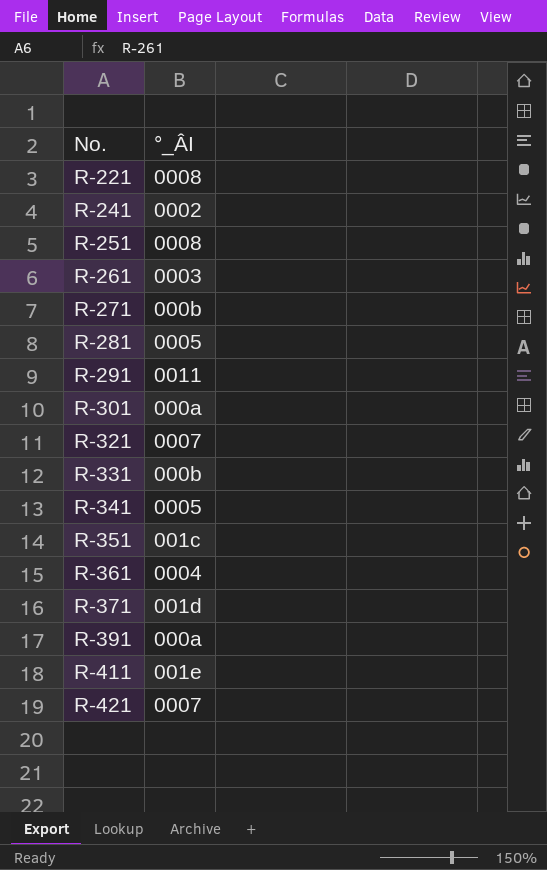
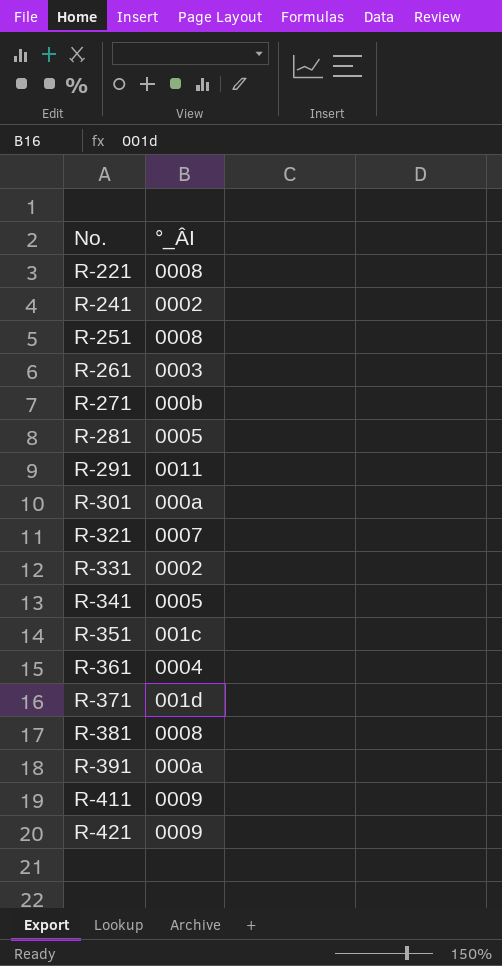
R-331 | °_ÂI: 000b -> 0002
row R-381: none -> 0008
R-411 | °_ÂI: 001e -> 0009
R-421 | °_ÂI: 0007 -> 0009

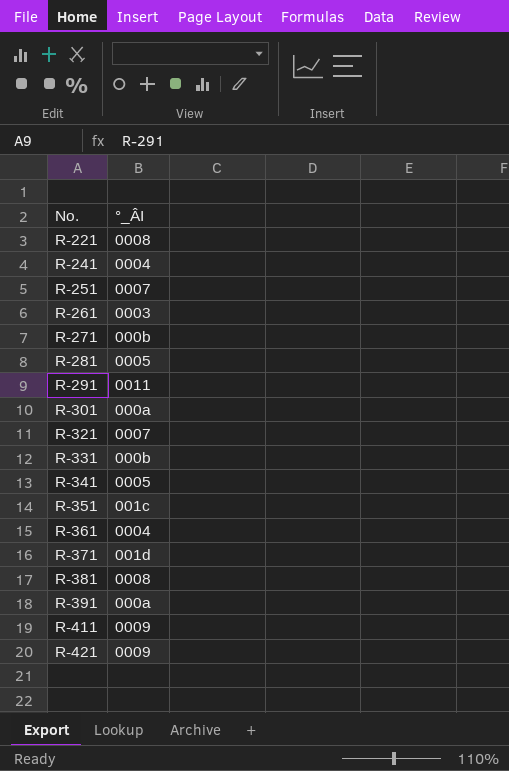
R-241 | °_ÂI: 0002 -> 0004
R-251 | °_ÂI: 0008 -> 0007
R-331 | °_ÂI: 0002 -> 000b

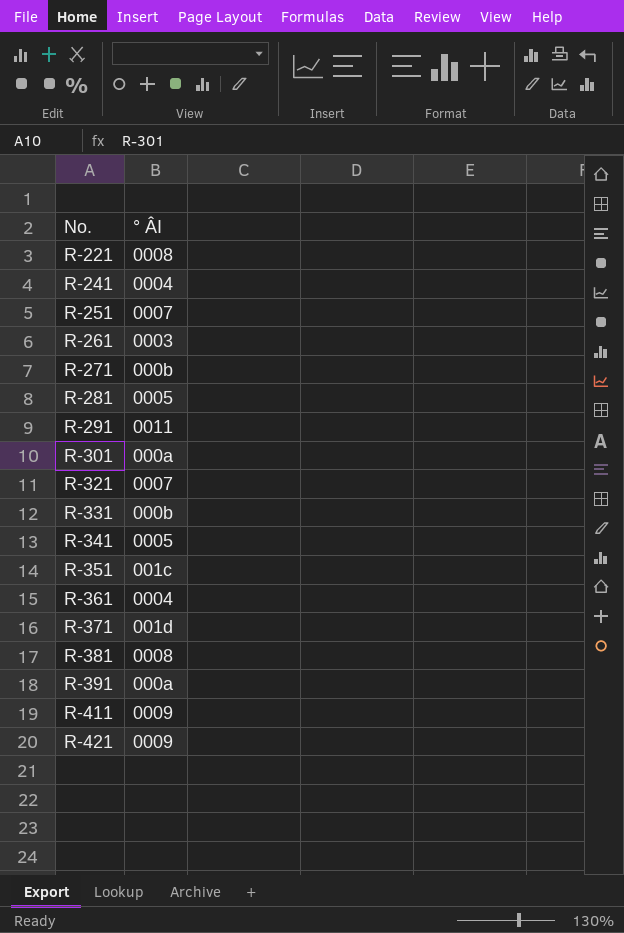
column name: °_ÂI -> ° ÂI

